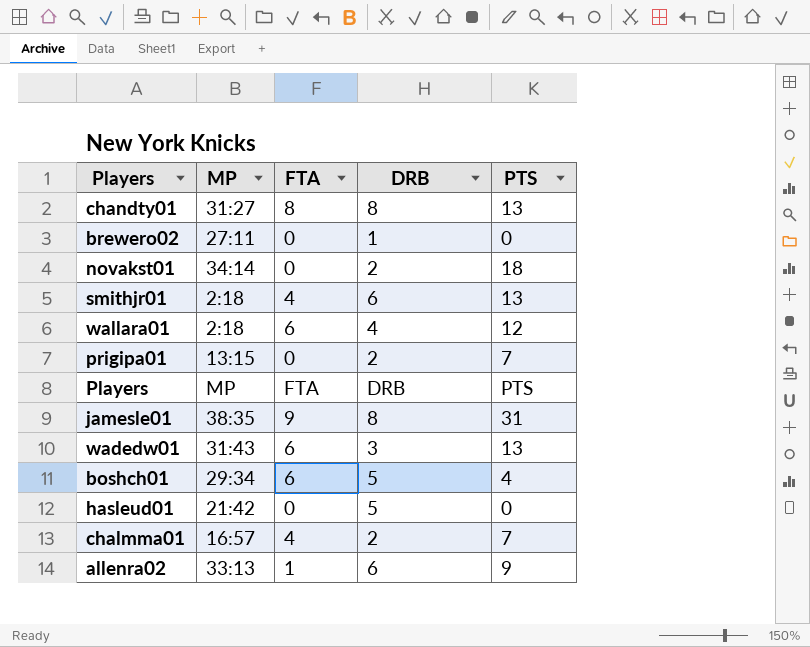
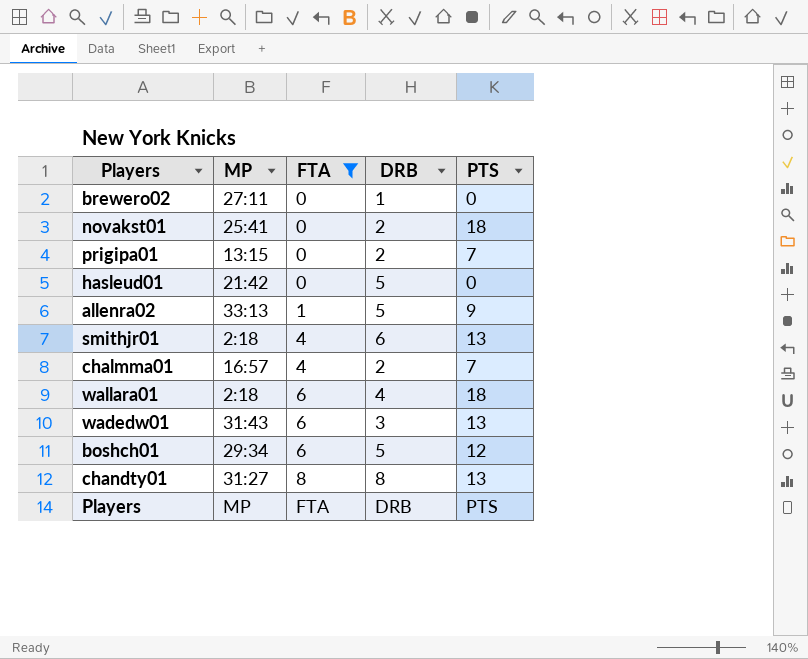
filter: none -> FTA != 9
row order: none -> FTA ascending
novakst01 | MP: 34:14 -> 25:41
allenra02 | DRB: 6 -> 5
wallara01 | PTS: 12 -> 18
boshch01 | PTS: 4 -> 12

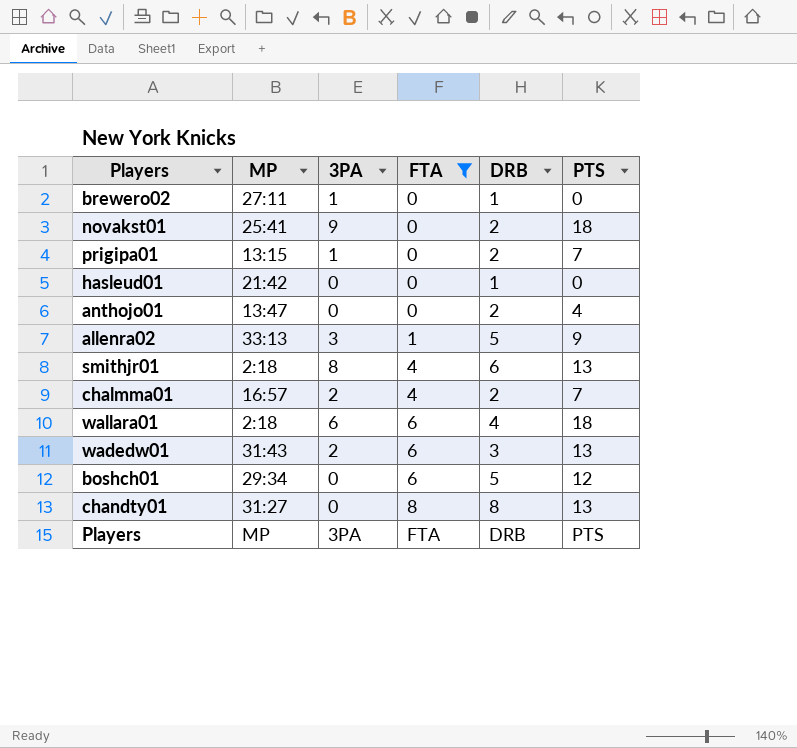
column 3PA | position: none -> 3
hasleud01 | DRB: 5 -> 1
row anthojo01: none -> 13:47 | 0 | 0 | 2 | 4

